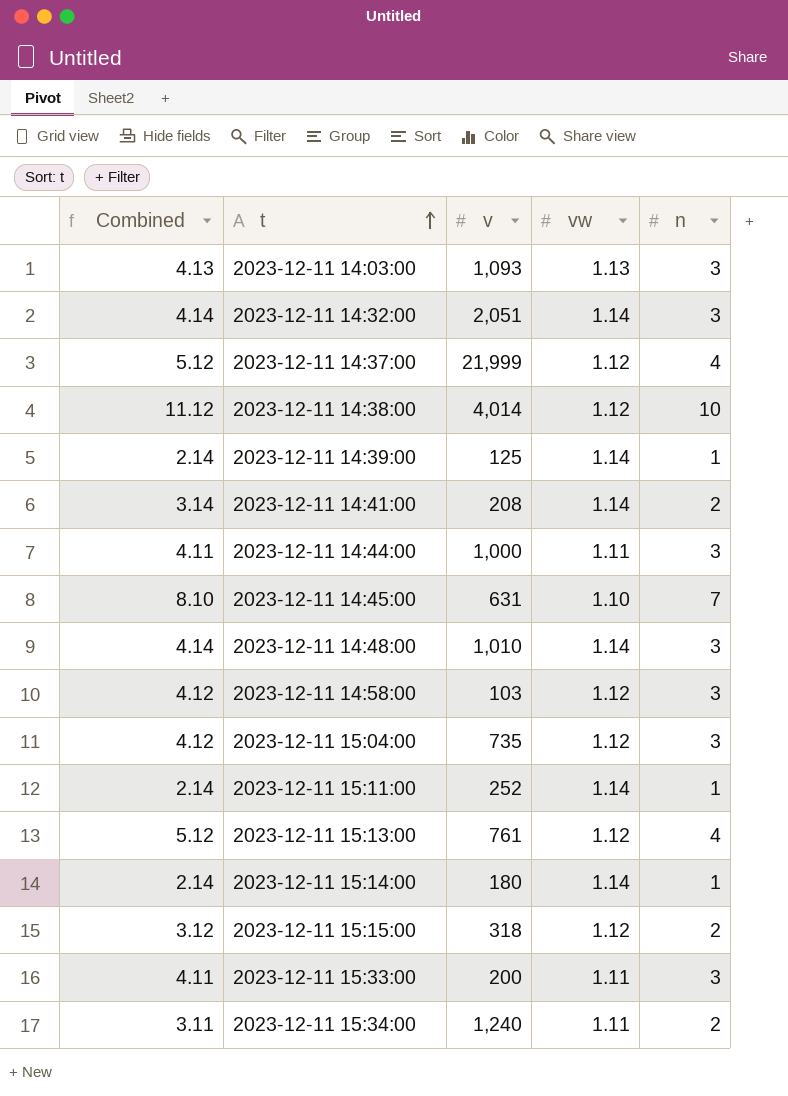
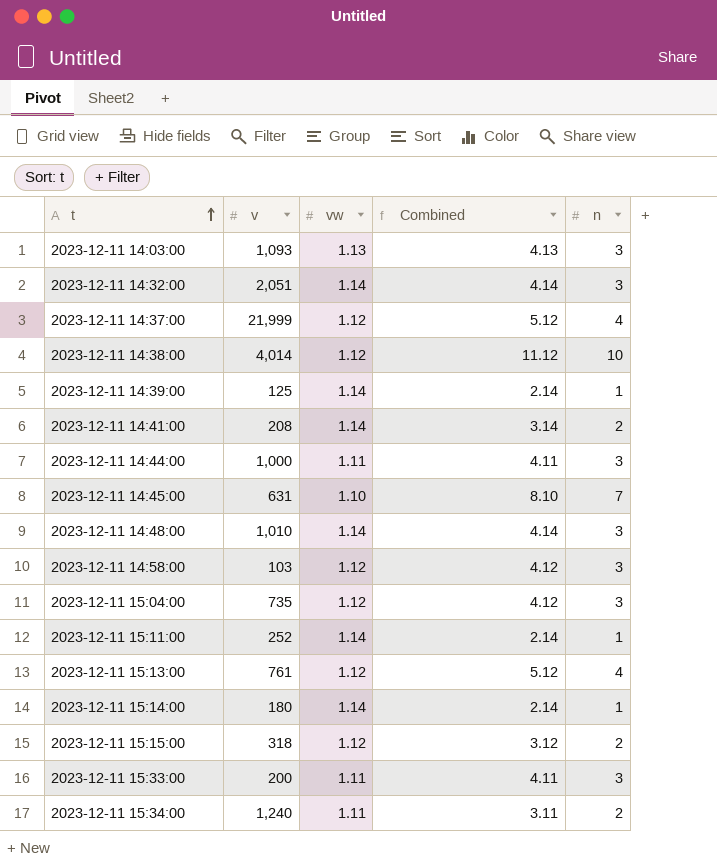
column Combined | position: 1 -> 4

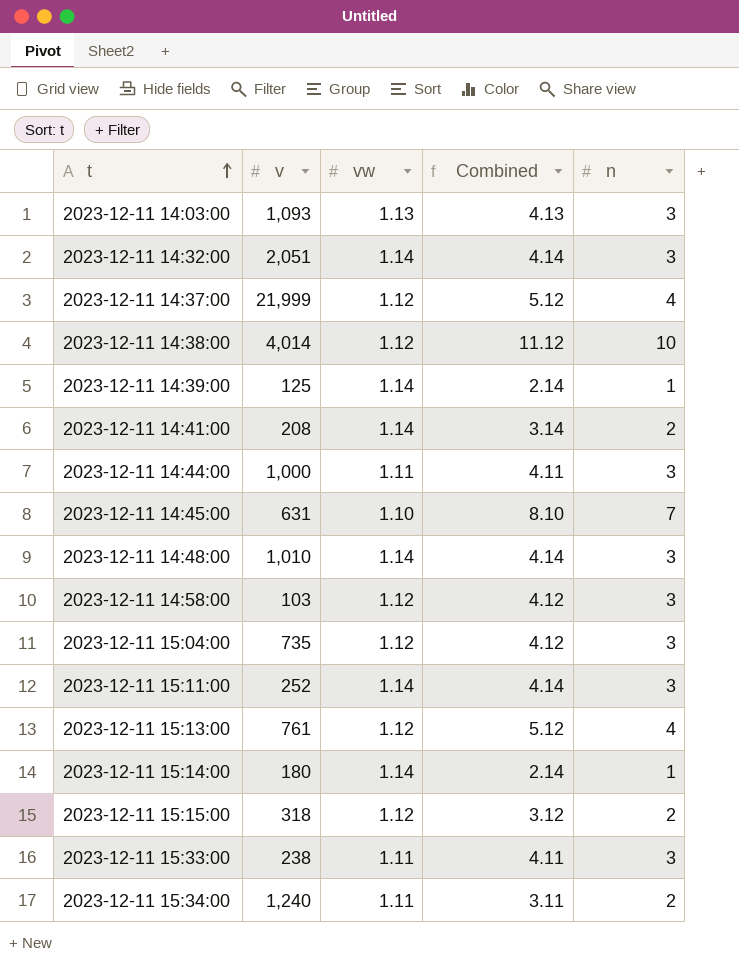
2023-12-11 15:11:00 | Combined: 2.14 -> 4.14
2023-12-11 15:11:00 | n: 1 -> 3
2023-12-11 15:33:00 | v: 200 -> 238

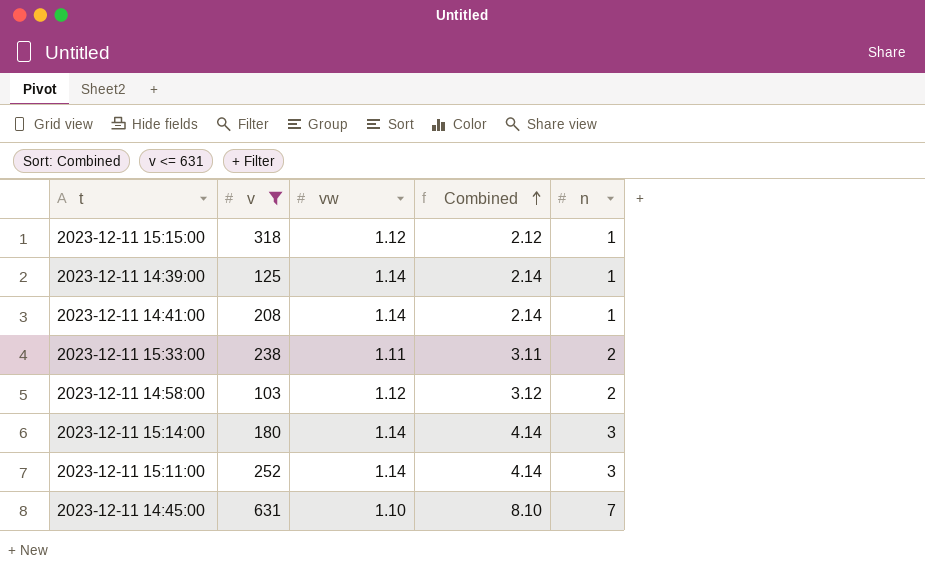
filter: none -> v <= 631
row order: t ascending -> Combined ascending
2023-12-11 15:15:00 | Combined: 3.12 -> 2.12
2023-12-11 15:15:00 | n: 2 -> 1
2023-12-11 14:41:00 | Combined: 3.14 -> 2.14
2023-12-11 14:41:00 | n: 2 -> 1
2023-12-11 15:33:00 | Combined: 4.11 -> 3.11
2023-12-11 15:33:00 | n: 3 -> 2
2023-12-11 14:58:00 | Combined: 4.12 -> 3.12
2023-12-11 14:58:00 | n: 3 -> 2
2023-12-11 15:14:00 | Combined: 2.14 -> 4.14
2023-12-11 15:14:00 | n: 1 -> 3

